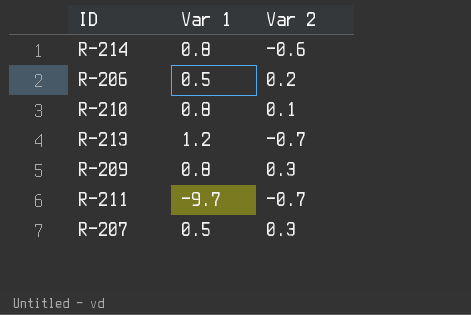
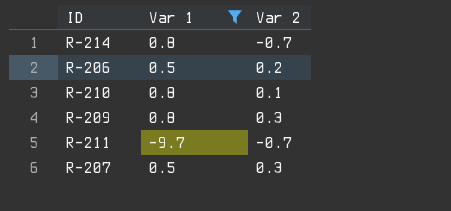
filter: none -> Var 1 != 1.2
R-214 | Var 2: -0.6 -> -0.7

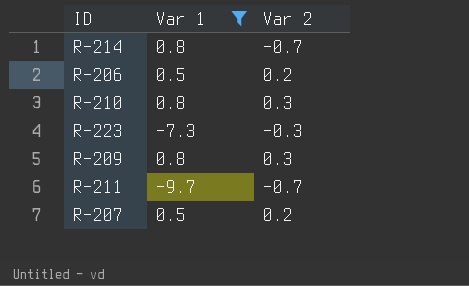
R-210 | Var 2: 0.1 -> 0.3
row R-223: none -> -7.3 | -0.3
R-207 | Var 2: 0.3 -> 0.2

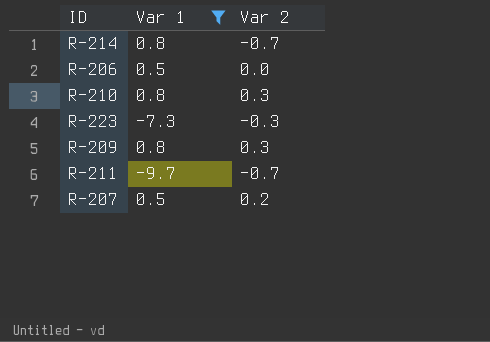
R-206 | Var 2: 0.2 -> 0.0

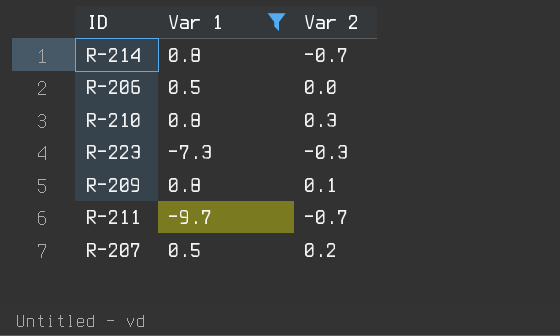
R-209 | Var 2: 0.3 -> 0.1

